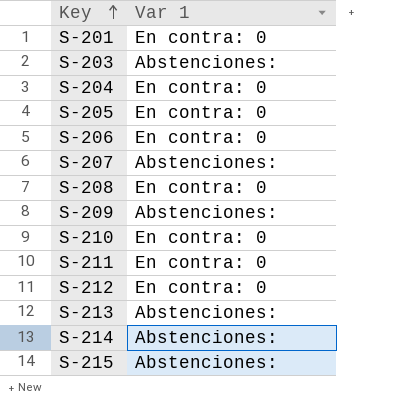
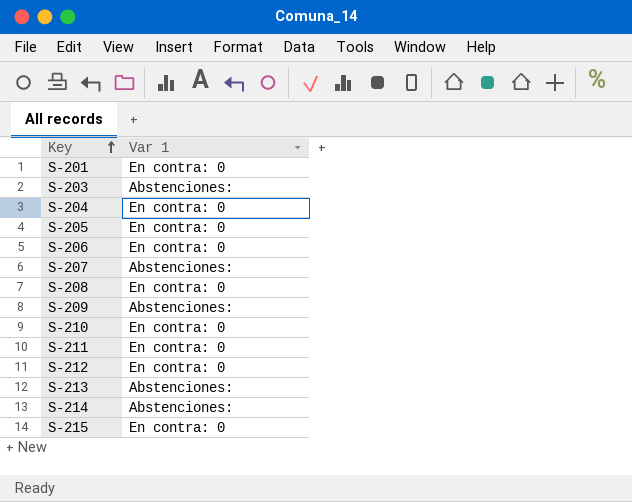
S-215 | Var 1: Abstenciones: -> En contra: 0

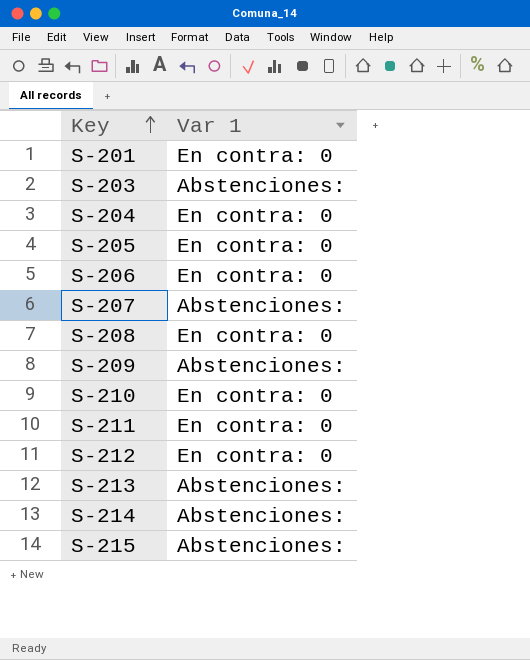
S-215 | Var 1: En contra: 0 -> Abstenciones:

